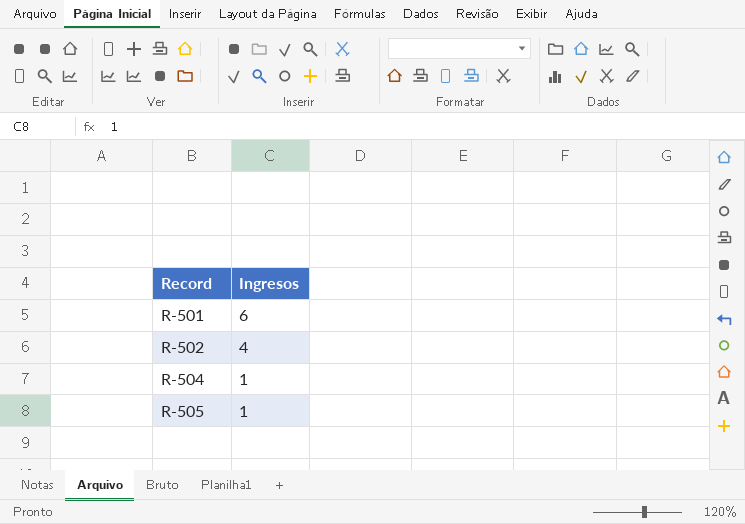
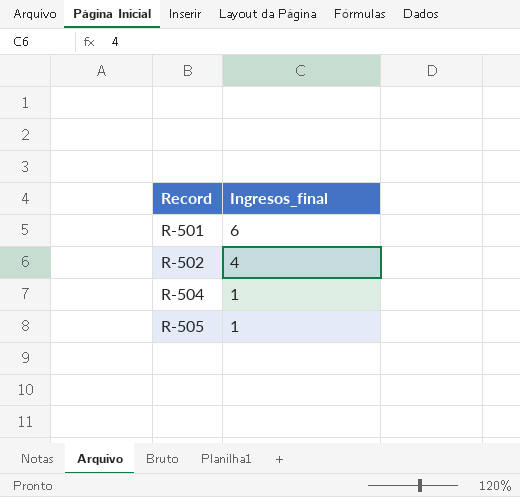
column name: Ingresos -> Ingresos_final

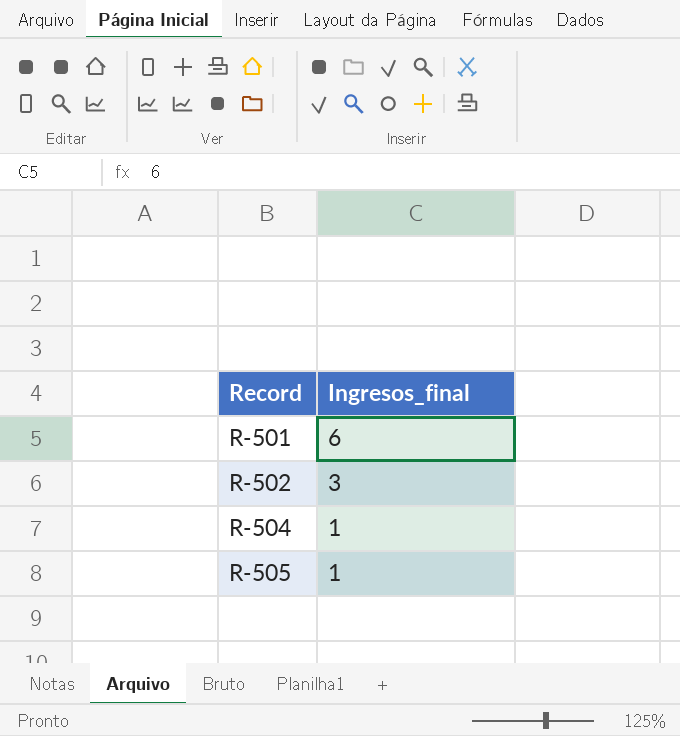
R-502 | Ingresos_final: 4 -> 3

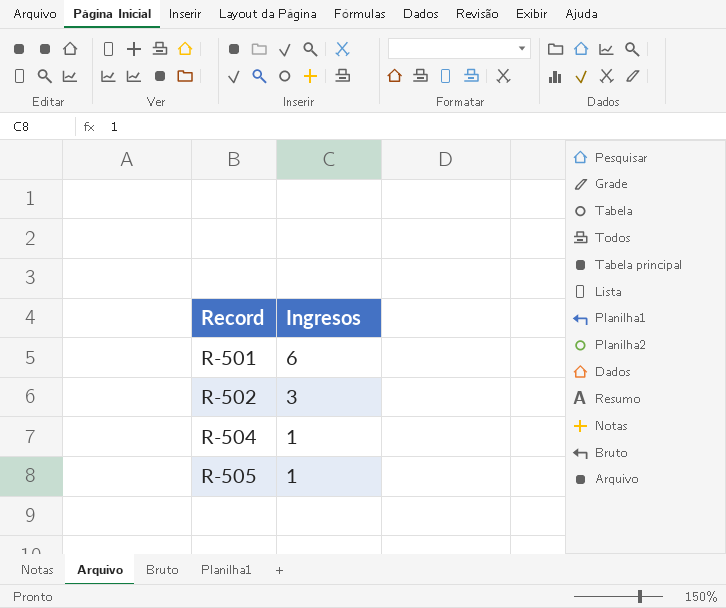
column name: Ingresos_final -> Ingresos

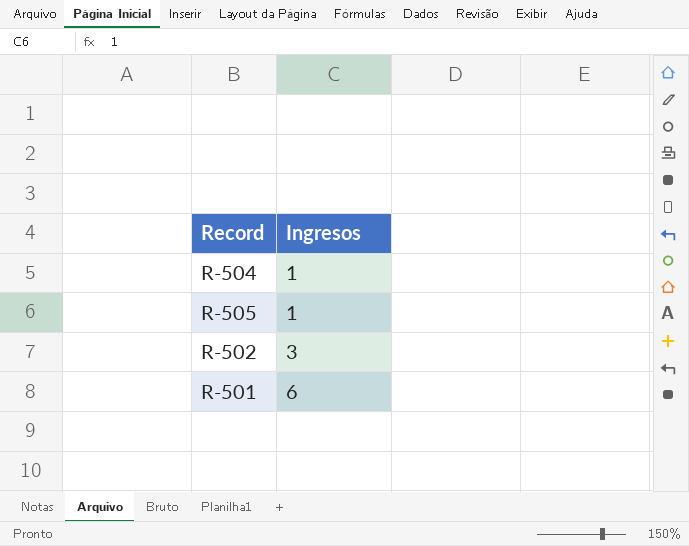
row order: Record ascending -> Ingresos ascending

